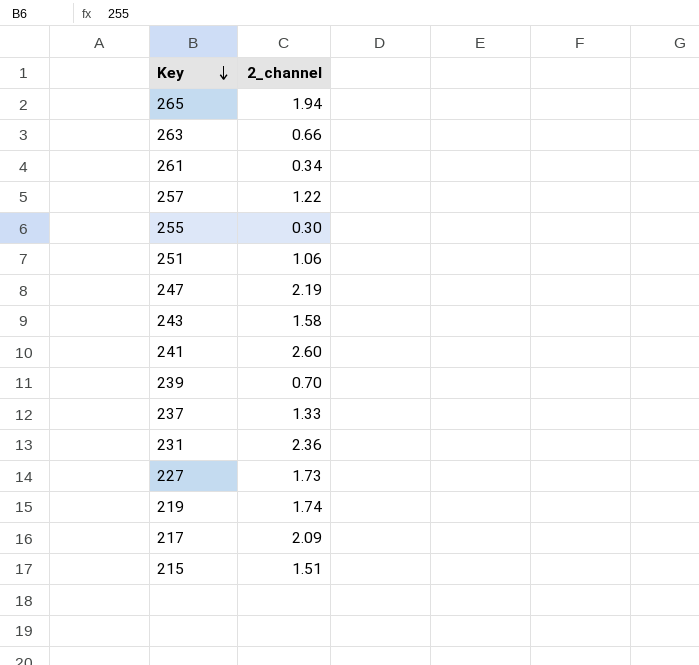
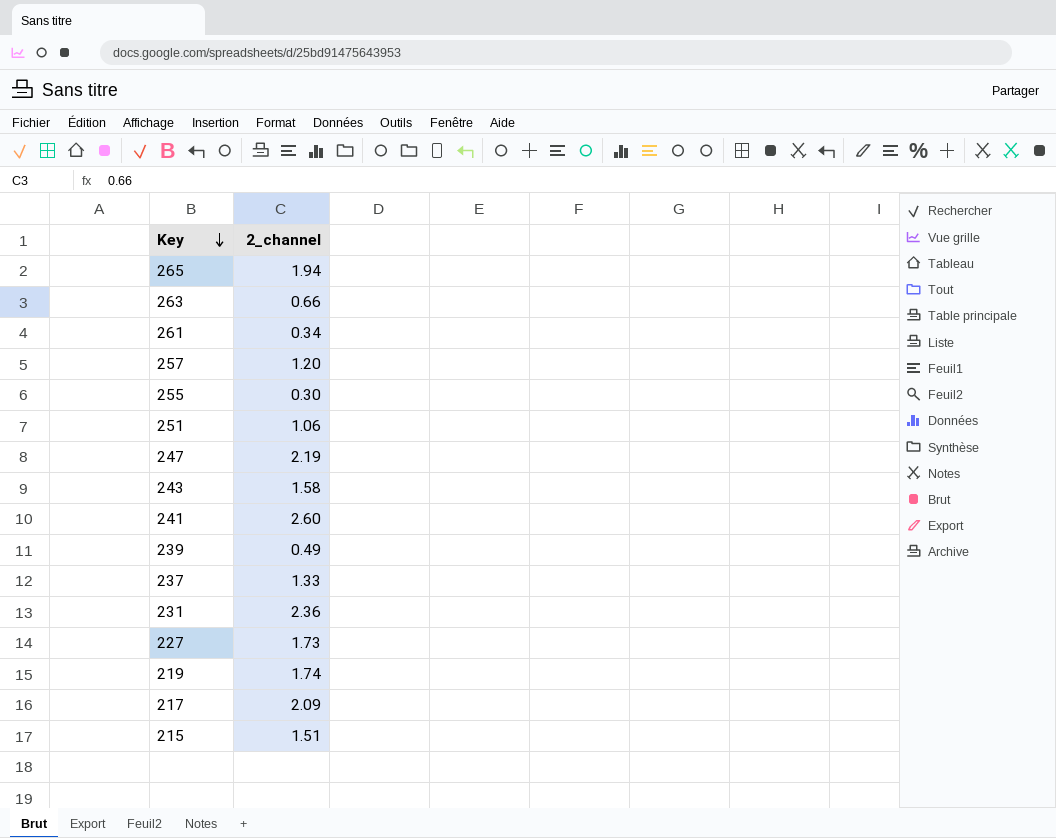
257 | 2_channel: 1.22 -> 1.20
239 | 2_channel: 0.70 -> 0.49

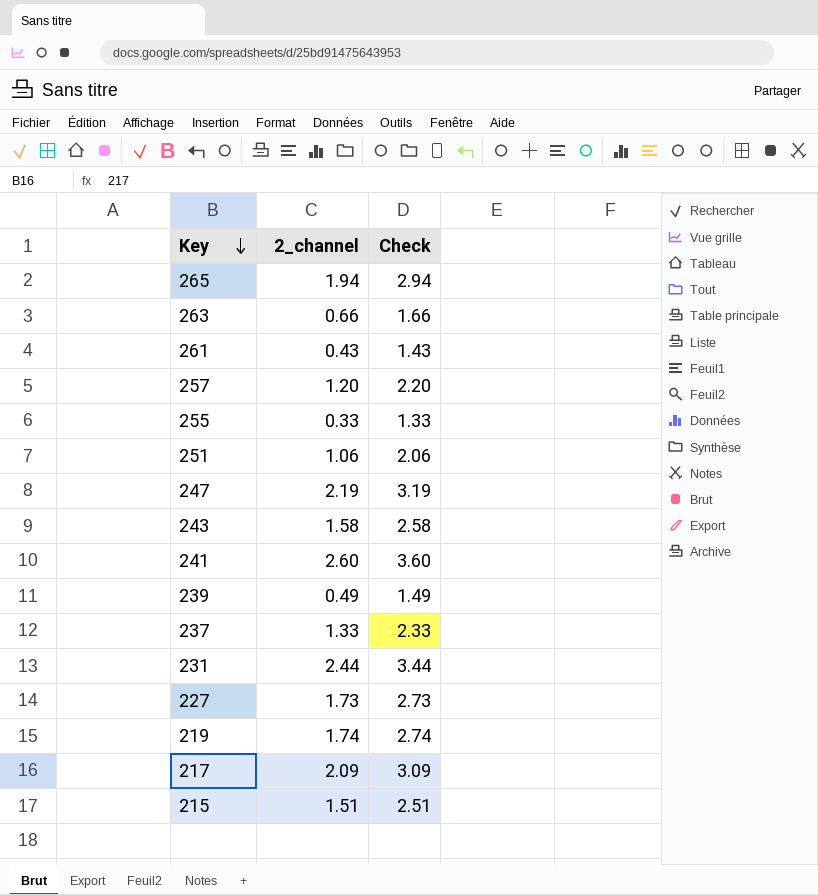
column Check | formula: none -> [2_channel] + 1
261 | 2_channel: 0.34 -> 0.43
255 | 2_channel: 0.30 -> 0.33
231 | 2_channel: 2.36 -> 2.44

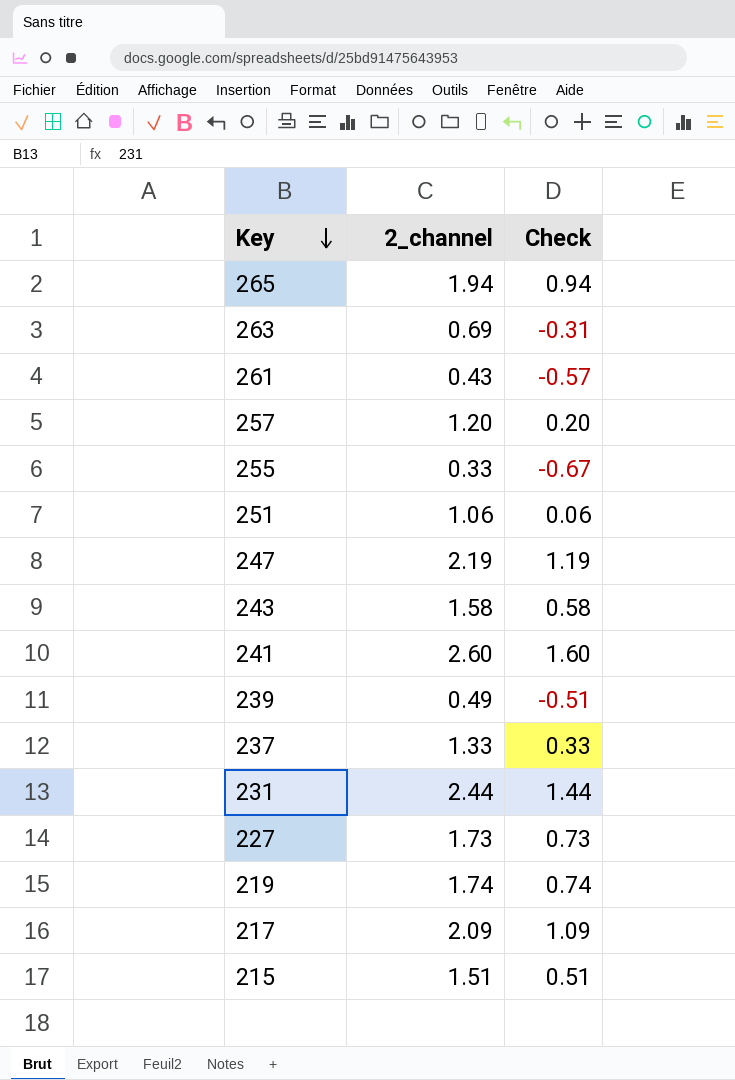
column Check | formula: [2_channel] + 1 -> [2_channel] - 1
263 | 2_channel: 0.66 -> 0.69

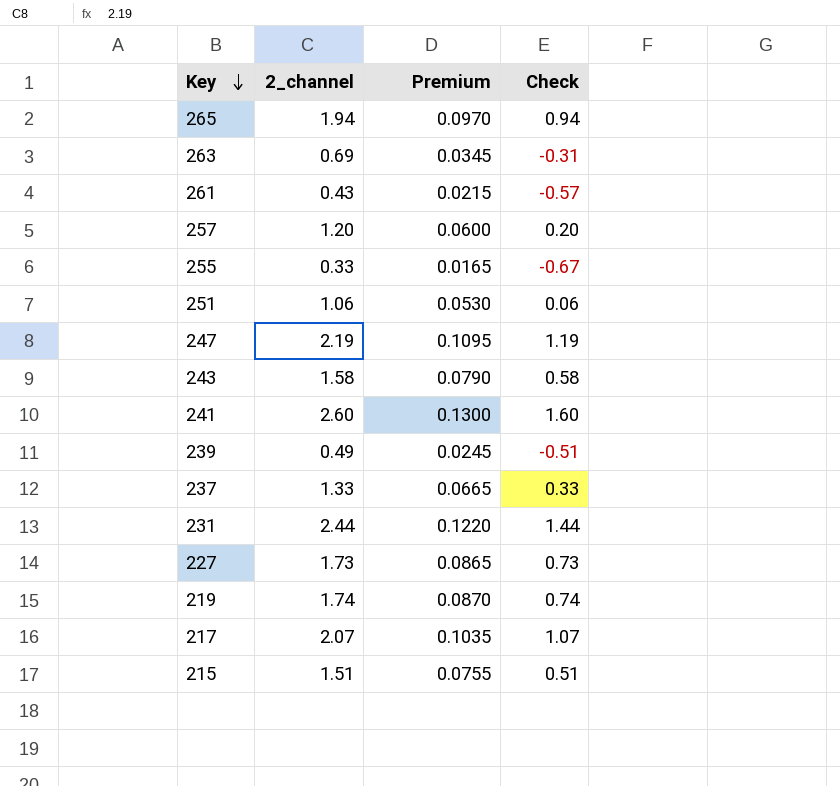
column Premium | formula: none -> [2_channel] * 0.05
217 | 2_channel: 2.09 -> 2.07
217 | Check: 1.09 -> 1.07

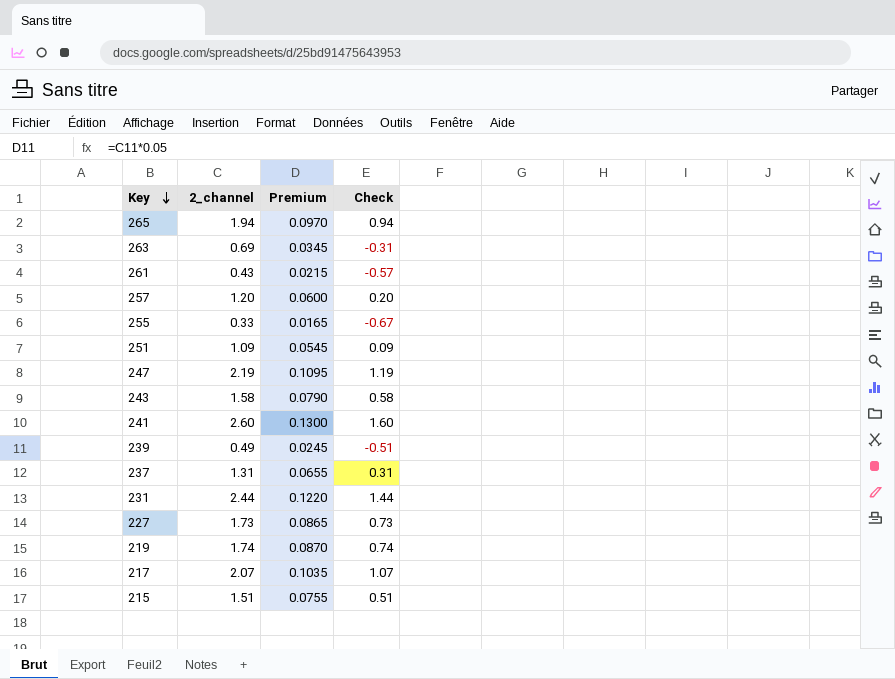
251 | 2_channel: 1.06 -> 1.09
251 | Premium: 0.0530 -> 0.0545
251 | Check: 0.06 -> 0.09
237 | 2_channel: 1.33 -> 1.31
237 | Premium: 0.0665 -> 0.0655
237 | Check: 0.33 -> 0.31

